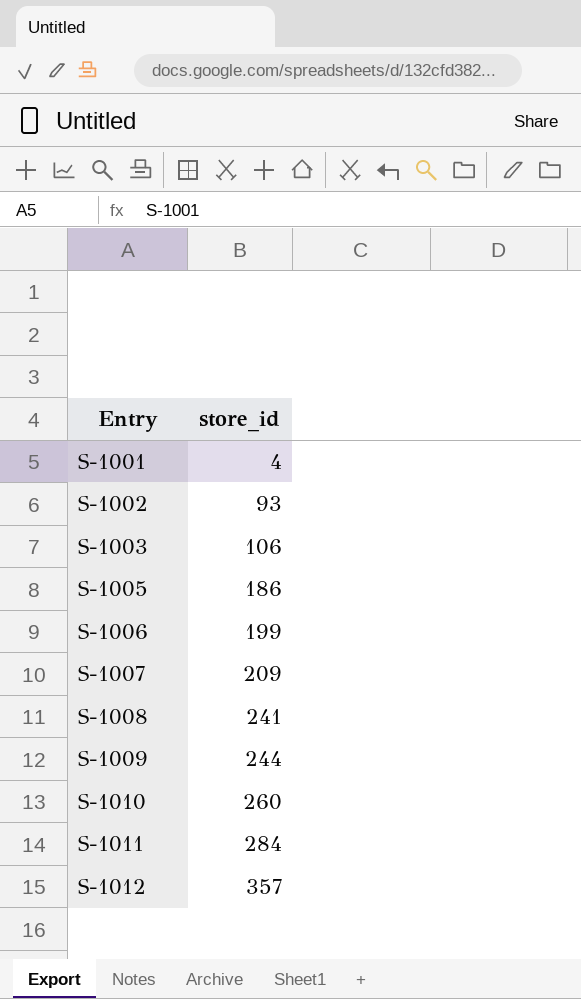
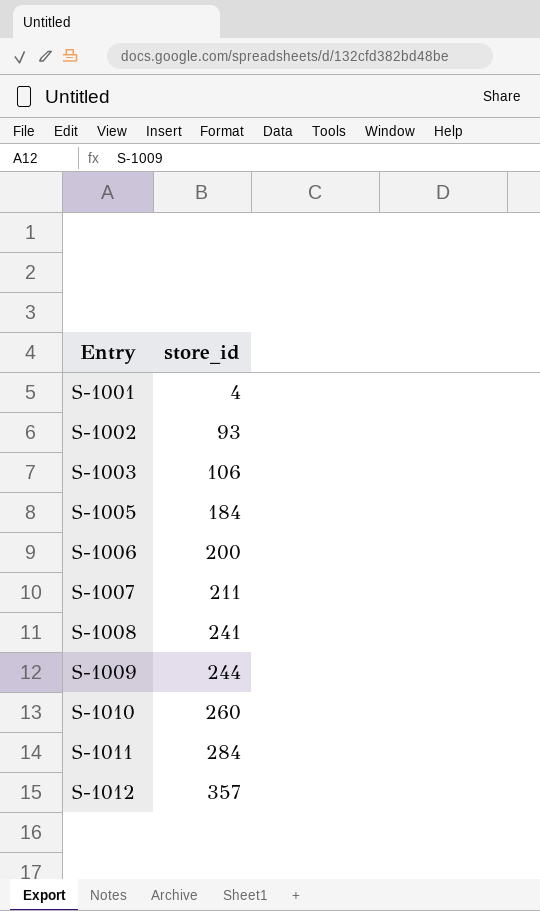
S-1005 | store_id: 186 -> 184
S-1006 | store_id: 199 -> 200
S-1007 | store_id: 209 -> 211

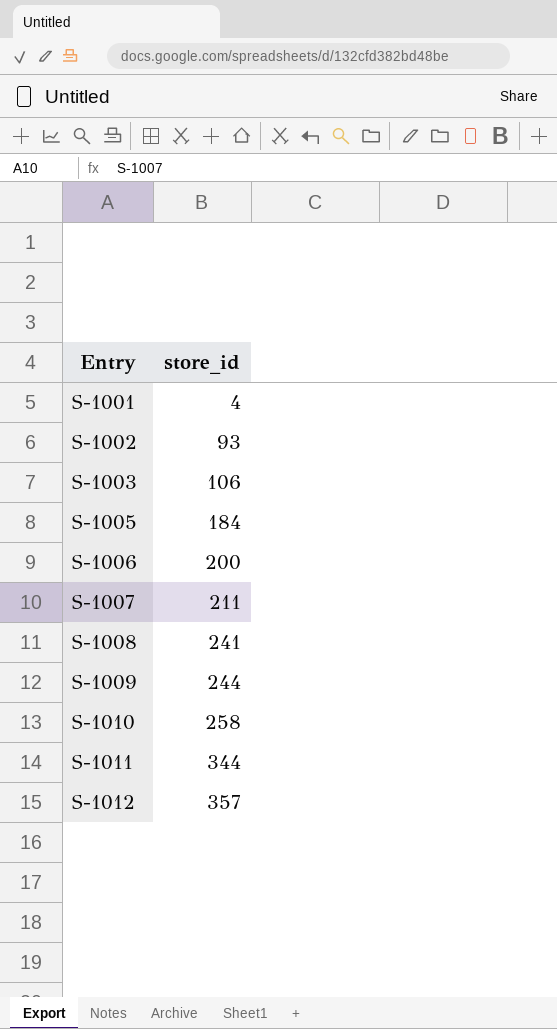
S-1010 | store_id: 260 -> 258
S-1011 | store_id: 284 -> 344

